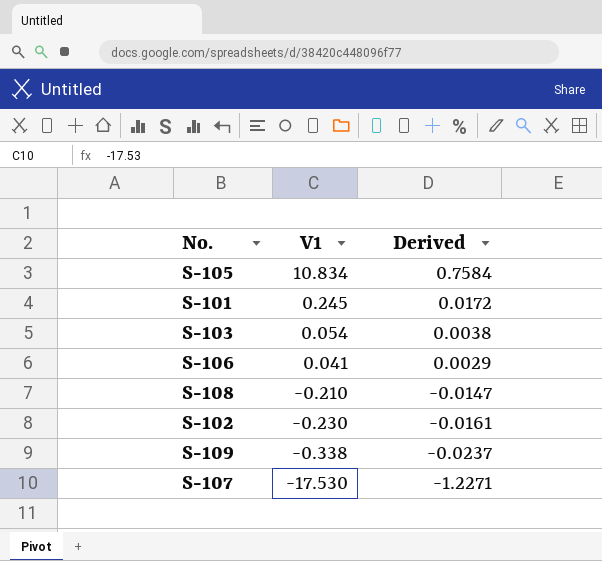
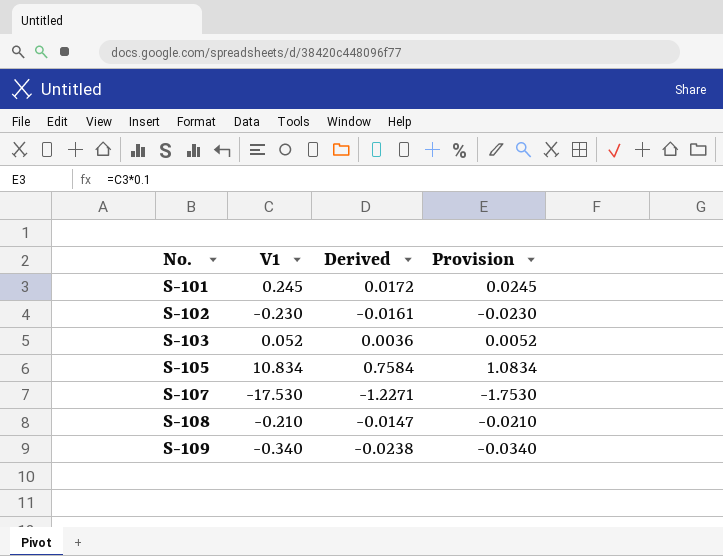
row order: V1 descending -> No. ascending
column Provision | formula: none -> [V1] * 0.1
row S-106: 0.041 | 0.0029 -> none
S-103 | V1: 0.054 -> 0.052
S-103 | Derived: 0.0038 -> 0.0036
S-109 | V1: -0.338 -> -0.340
S-109 | Derived: -0.0237 -> -0.0238

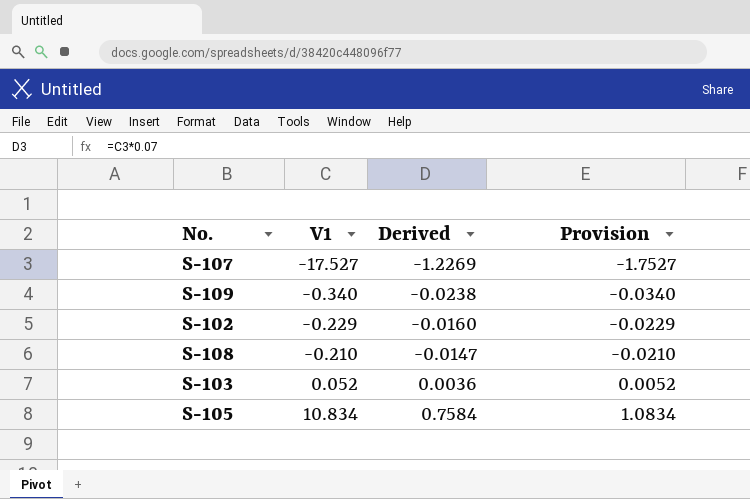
row order: No. ascending -> V1 ascending
row S-101: 0.245 | 0.0172 | 0.0245 -> none
S-107 | V1: -17.530 -> -17.527
S-107 | Derived: -1.2271 -> -1.2269
S-107 | Provision: -1.7530 -> -1.7527
S-102 | V1: -0.230 -> -0.229
S-102 | Derived: -0.0161 -> -0.0160
S-102 | Provision: -0.0230 -> -0.0229

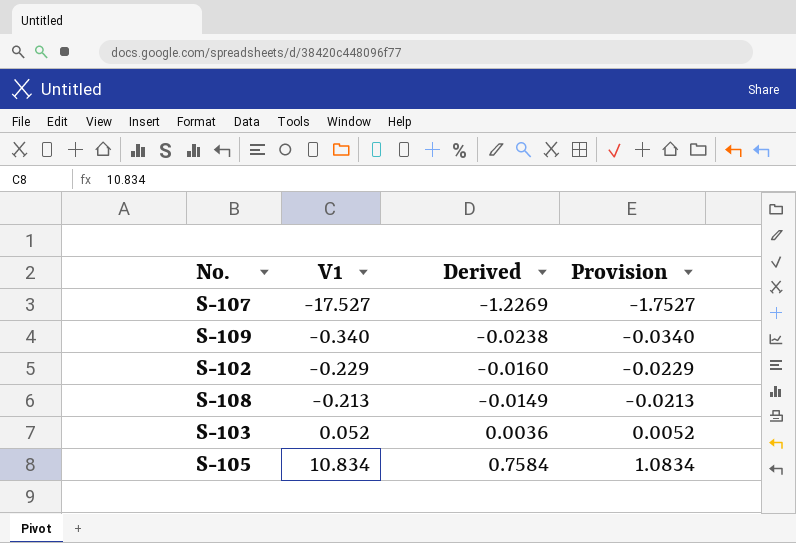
S-108 | V1: -0.210 -> -0.213
S-108 | Derived: -0.0147 -> -0.0149
S-108 | Provision: -0.0210 -> -0.0213

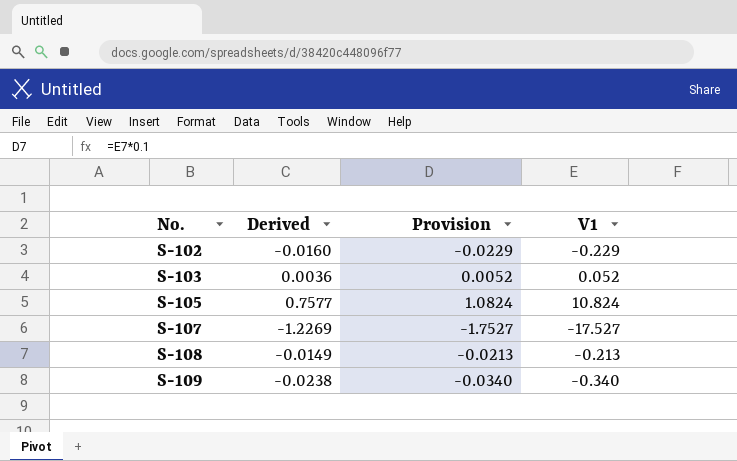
row order: V1 ascending -> No. ascending
column V1 | position: 2 -> 4
S-105 | Derived: 0.7584 -> 0.7577
S-105 | Provision: 1.0834 -> 1.0824
S-105 | V1: 10.834 -> 10.824

